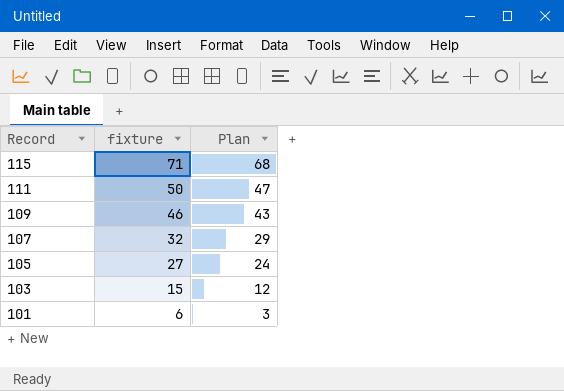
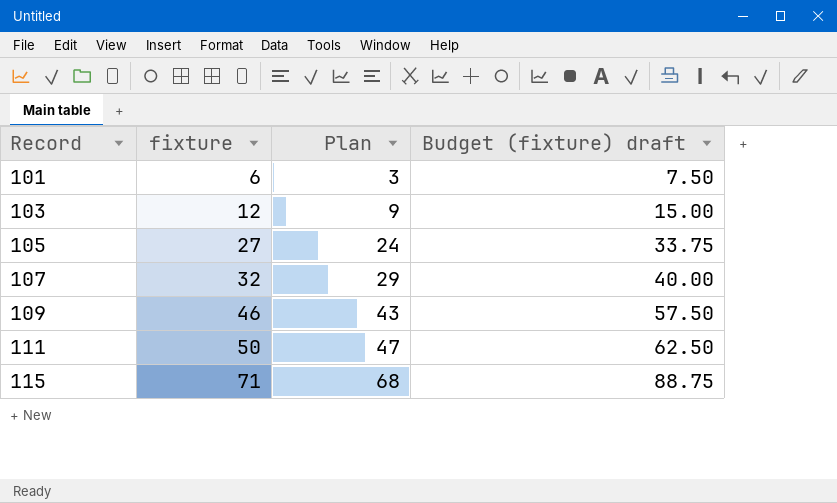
row order: Record descending -> Record ascending
column Budget (fixture) draft | formula: none -> [fixture] * 1.25
103 | fixture: 15 -> 12
103 | Plan: 12 -> 9

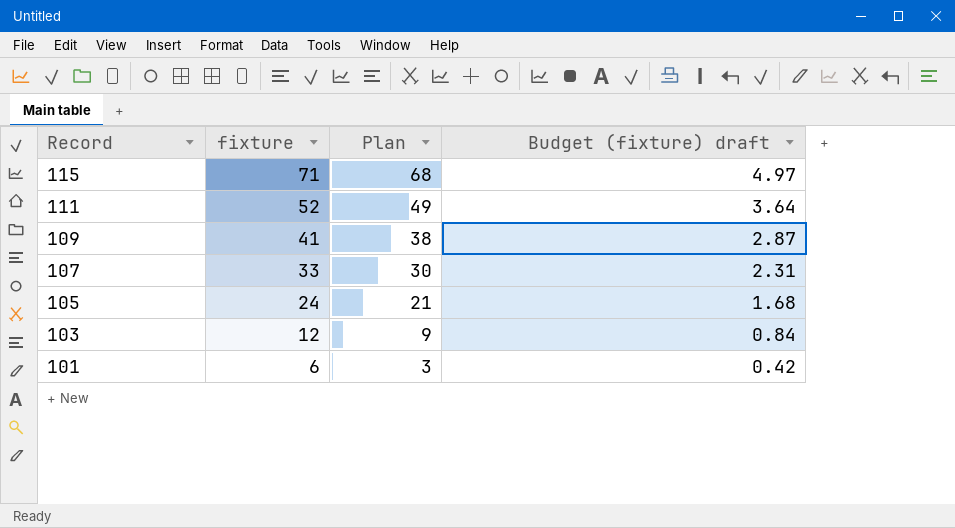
row order: Record ascending -> Record descending
column Budget (fixture) draft | formula: [fixture] * 1.25 -> [fixture] * 0.07
111 | fixture: 50 -> 52
111 | Plan: 47 -> 49
109 | fixture: 46 -> 41
109 | Plan: 43 -> 38
107 | fixture: 32 -> 33
107 | Plan: 29 -> 30
105 | fixture: 27 -> 24
105 | Plan: 24 -> 21

